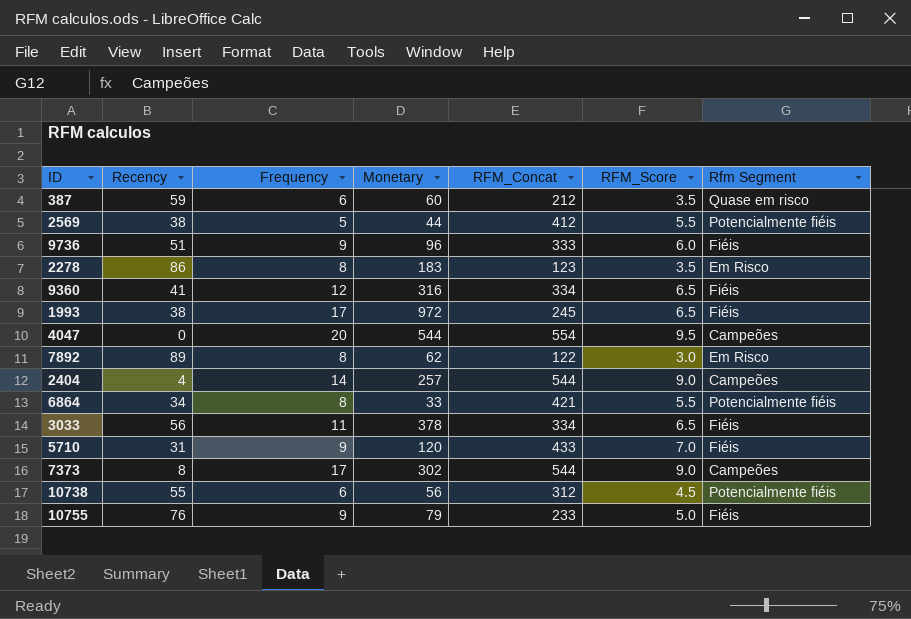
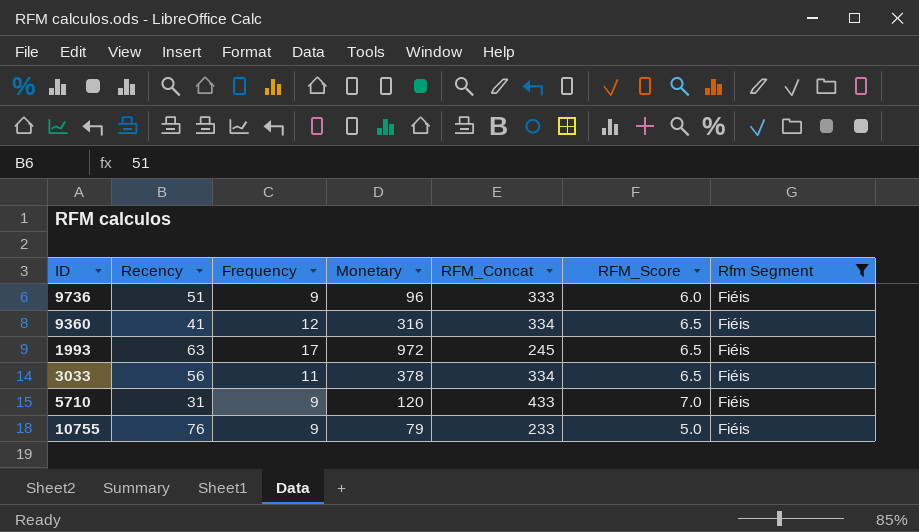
filter: none -> Rfm Segment = Fiéis
1993 | Recency: 38 -> 63

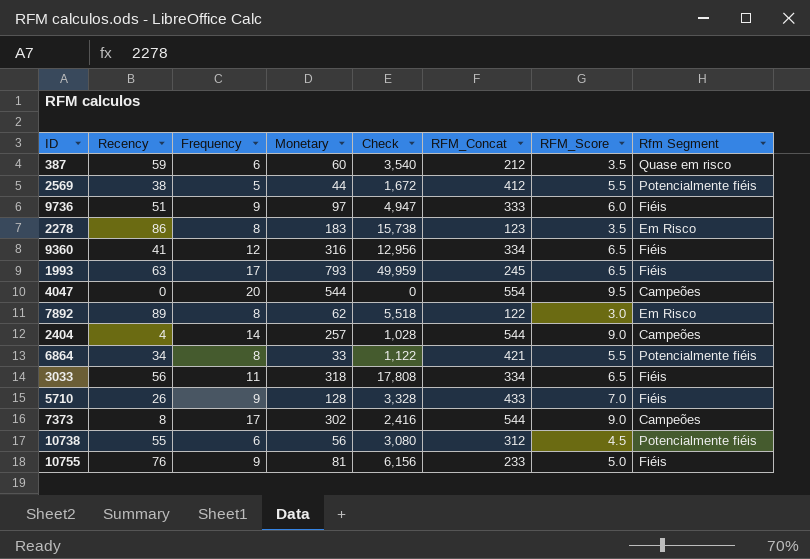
filter: Rfm Segment = Fiéis -> none
column Check | formula: none -> [Recency] * [Monetary]
9736 | Monetary: 96 -> 97
1993 | Monetary: 972 -> 793
3033 | Monetary: 378 -> 318
5710 | Recency: 31 -> 26
5710 | Monetary: 120 -> 128
10755 | Monetary: 79 -> 81

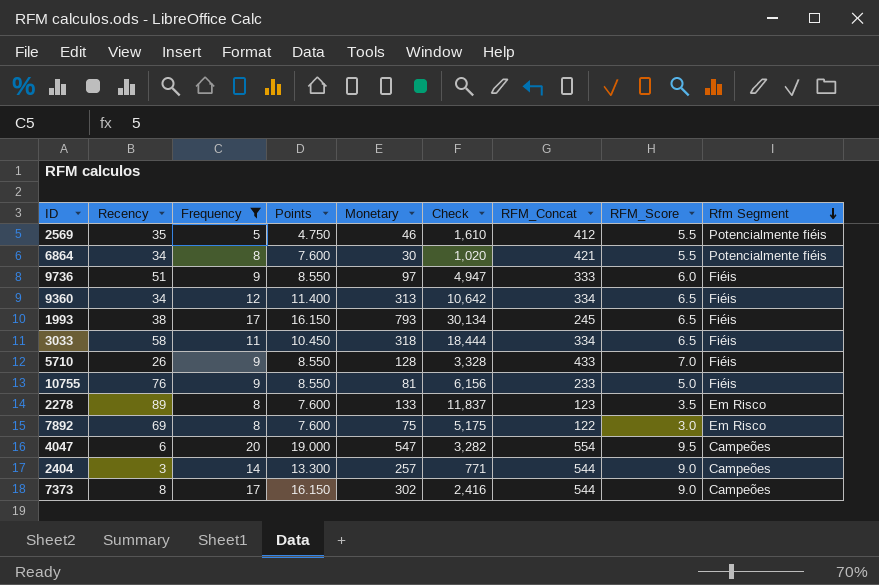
filter: none -> Frequency != 6
row order: none -> Rfm Segment descending
column Points | formula: none -> [Frequency] * 0.95
2569 | Recency: 38 -> 35
2569 | Monetary: 44 -> 46
2569 | Check: 1,672 -> 1,610
6864 | Monetary: 33 -> 30
6864 | Check: 1,122 -> 1,020
9360 | Recency: 41 -> 34
9360 | Monetary: 316 -> 313
9360 | Check: 12,956 -> 10,642
1993 | Recency: 63 -> 38
1993 | Check: 49,959 -> 30,134
3033 | Recency: 56 -> 58
3033 | Check: 17,808 -> 18,444
2278 | Recency: 86 -> 89
2278 | Monetary: 183 -> 133
2278 | Check: 15,738 -> 11,837
7892 | Recency: 89 -> 69
7892 | Monetary: 62 -> 75
7892 | Check: 5,518 -> 5,175
4047 | Recency: 0 -> 6
4047 | Monetary: 544 -> 547
4047 | Check: 0 -> 3,282
2404 | Recency: 4 -> 3
2404 | Check: 1,028 -> 771

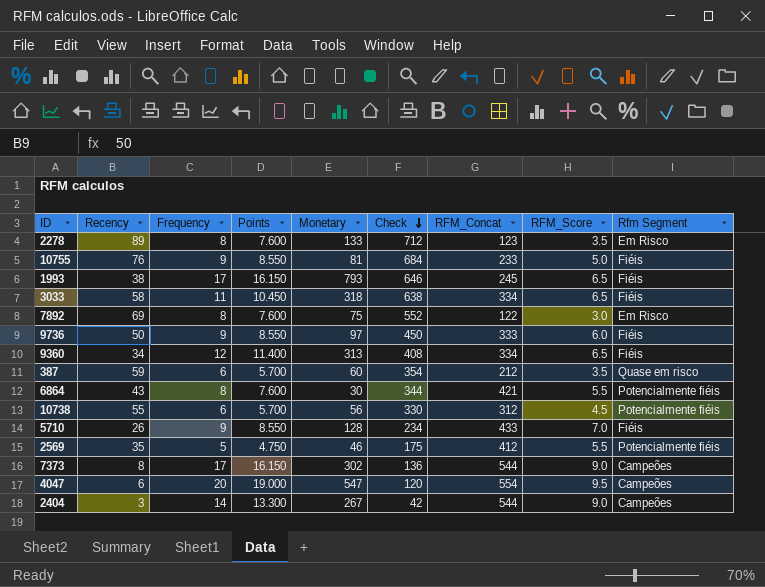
filter: Frequency != 6 -> none
row order: Rfm Segment descending -> Check descending
column Check | formula: [Recency] * [Monetary] -> [Recency] * [Frequency]
9736 | Recency: 51 -> 50
6864 | Recency: 34 -> 43
2404 | Monetary: 257 -> 267

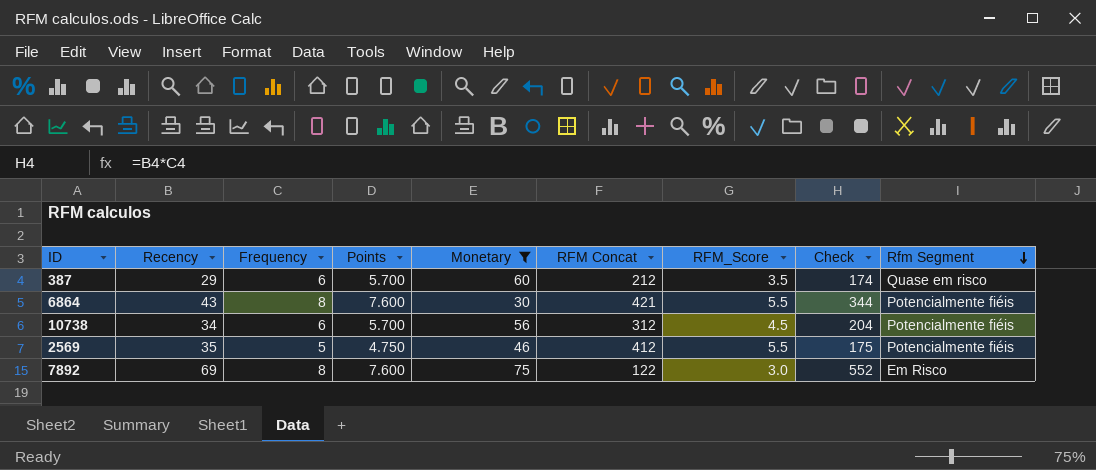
filter: none -> Monetary <= 75
row order: Check descending -> Rfm Segment descending
column name: RFM_Concat -> RFM Concat
column Check | position: 6 -> 8
387 | Recency: 59 -> 29
387 | Check: 354 -> 174
10738 | Recency: 55 -> 34
10738 | Check: 330 -> 204

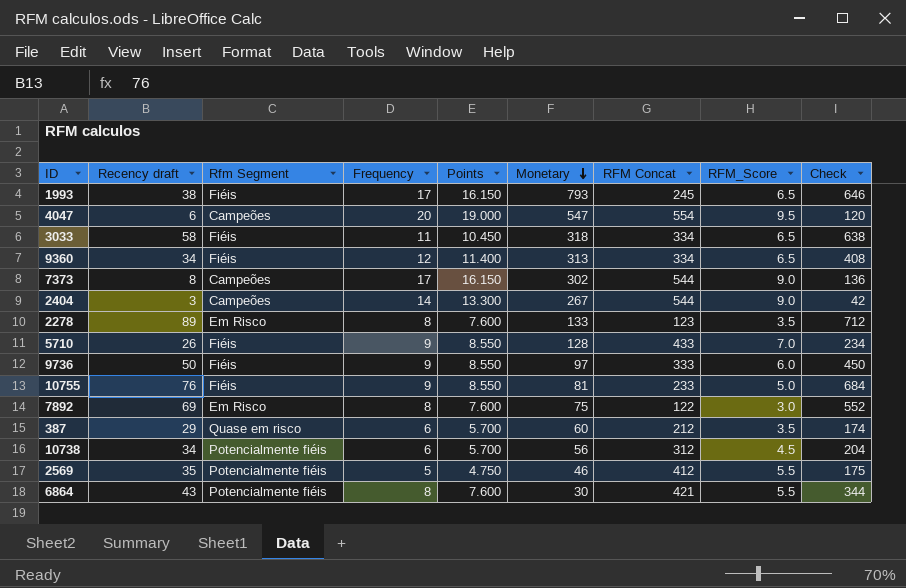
filter: Monetary <= 75 -> none
row order: Rfm Segment descending -> Monetary descending
column name: Recency -> Recency draft
column Rfm Segment | position: 9 -> 3

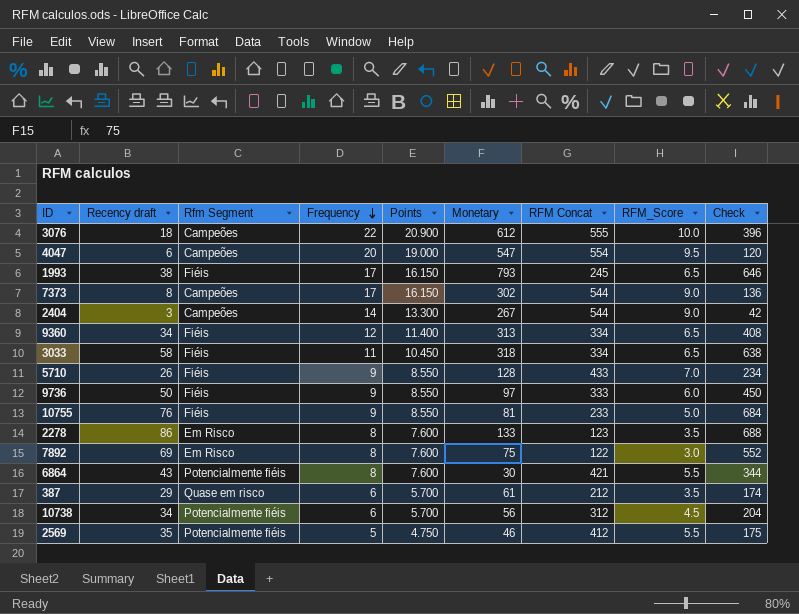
row order: Monetary descending -> Frequency descending
row 3076: none -> 18 | Campeões | 22 | 20.900 | 612 | 555 | 10.0 | 396
2278 | Recency draft: 89 -> 86
2278 | Check: 712 -> 688
387 | Monetary: 60 -> 61

